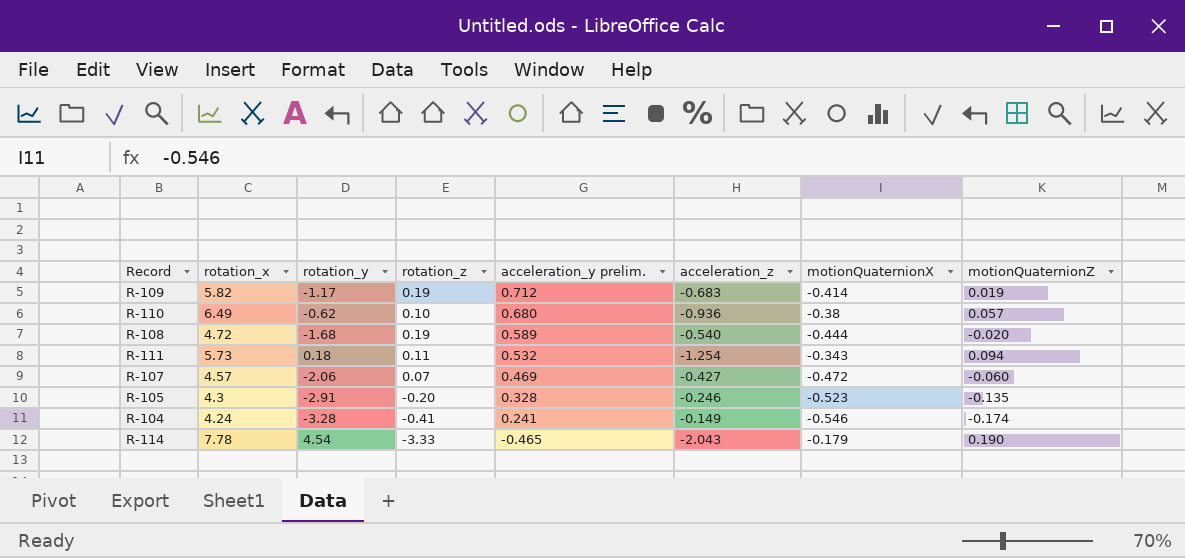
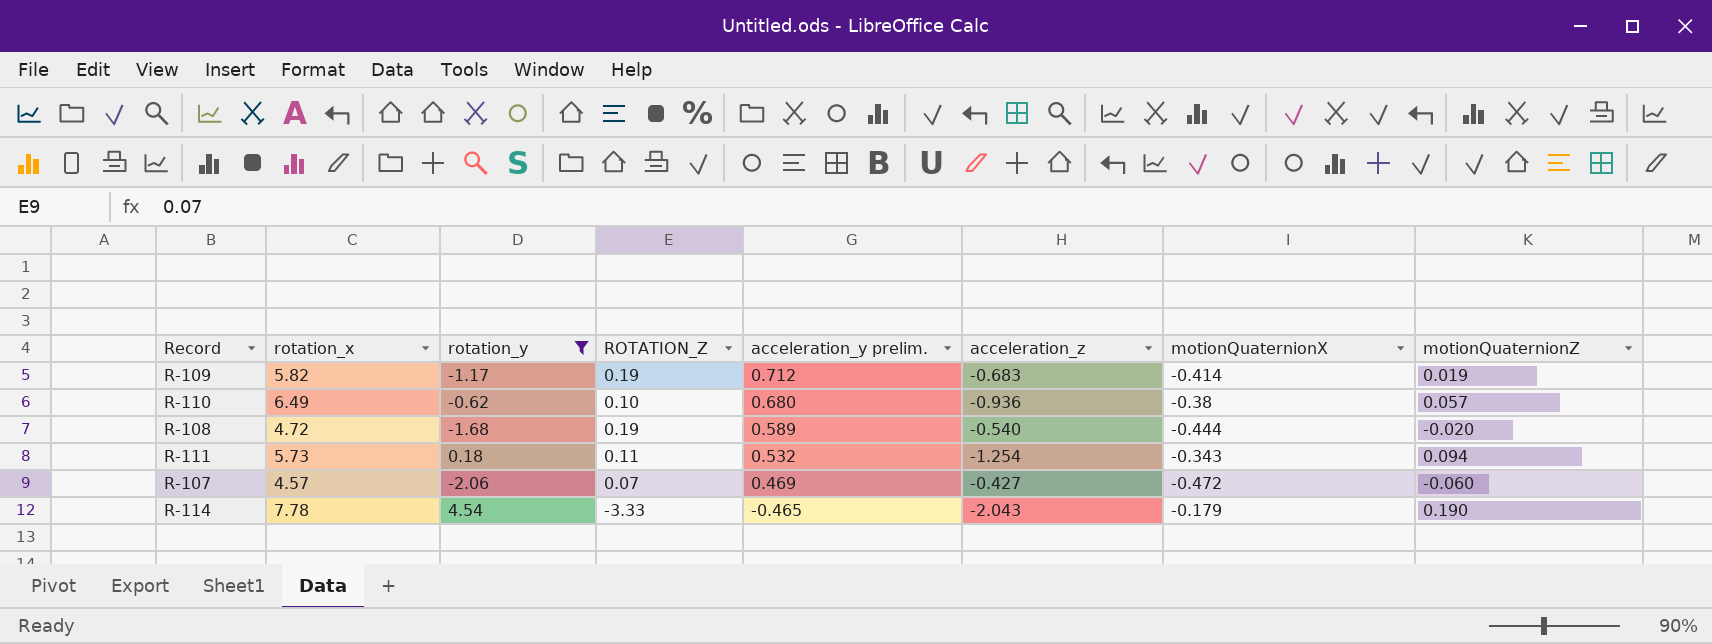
filter: none -> rotation_y >= -2.06
column name: rotation_z -> ROTATION_Z

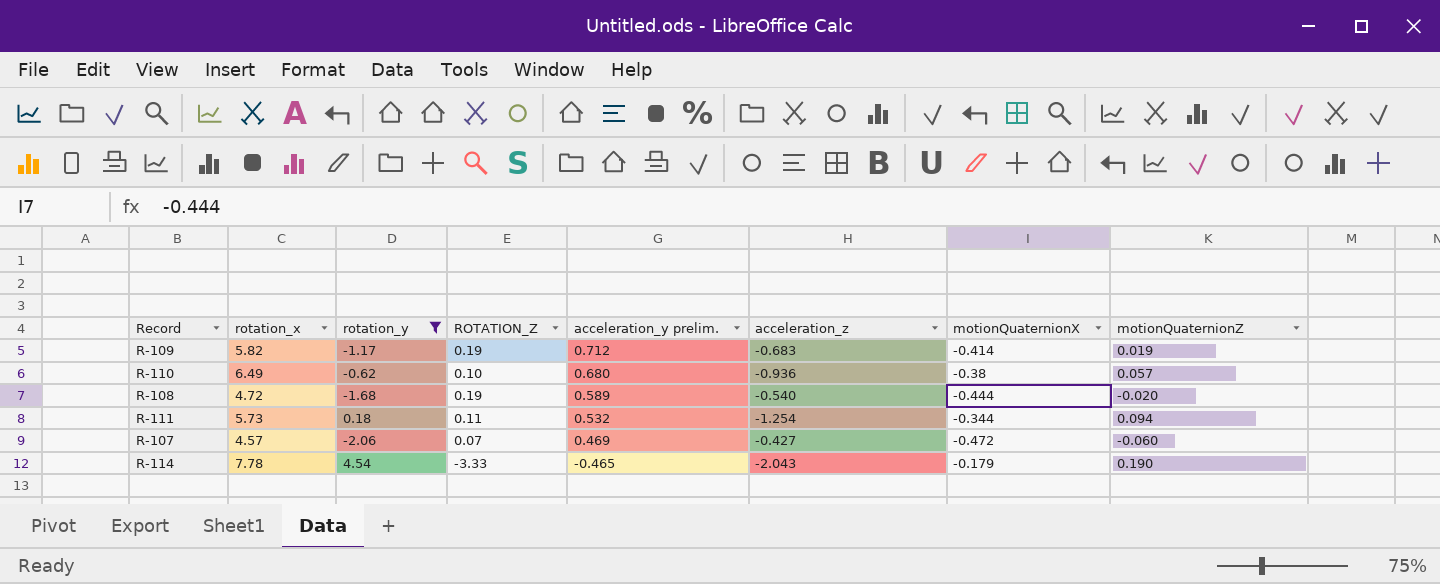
R-111 | motionQuaternionX: -0.343 -> -0.344

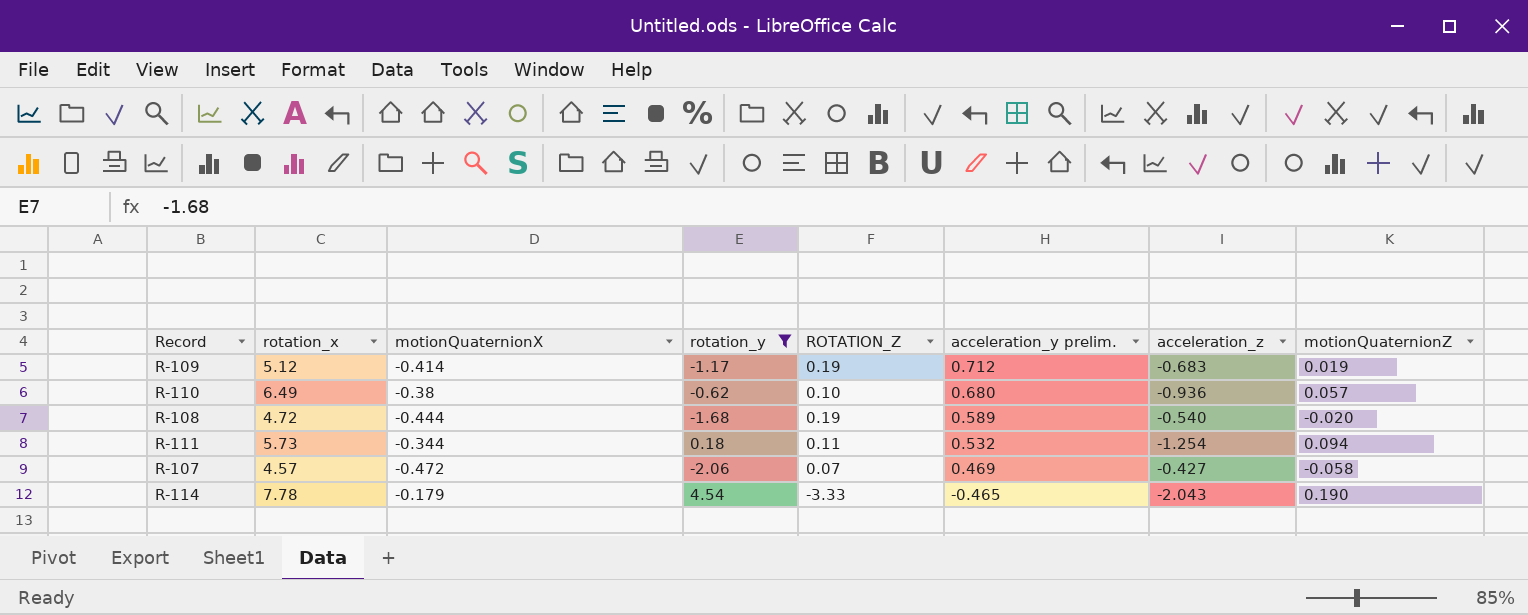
column motionQuaternionX | position: 7 -> 3
R-109 | rotation_x: 5.82 -> 5.12
R-107 | motionQuaternionZ: -0.060 -> -0.058

